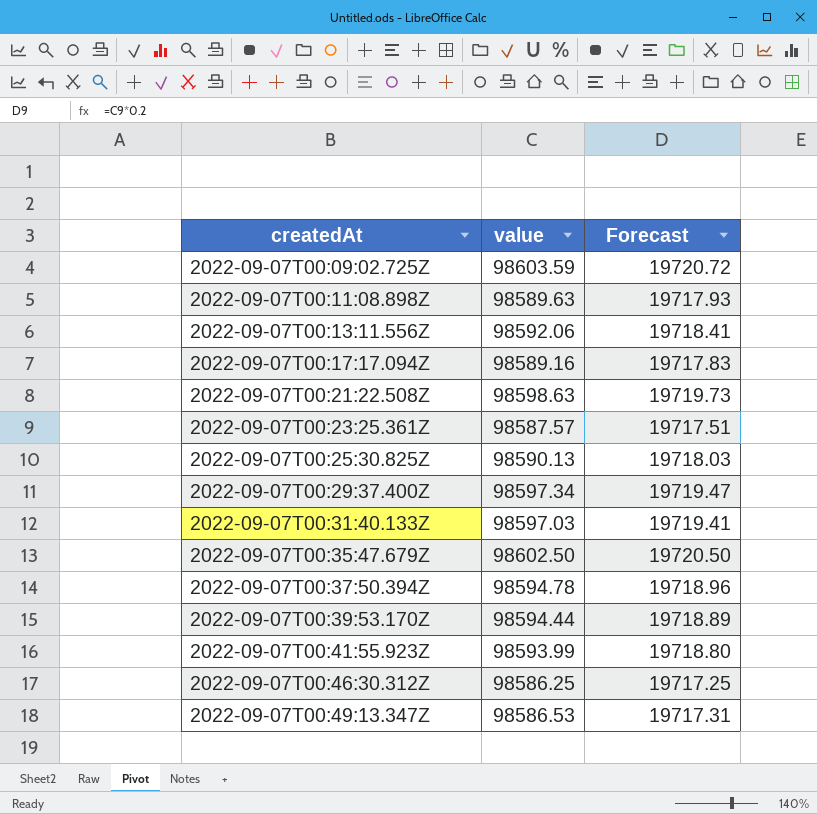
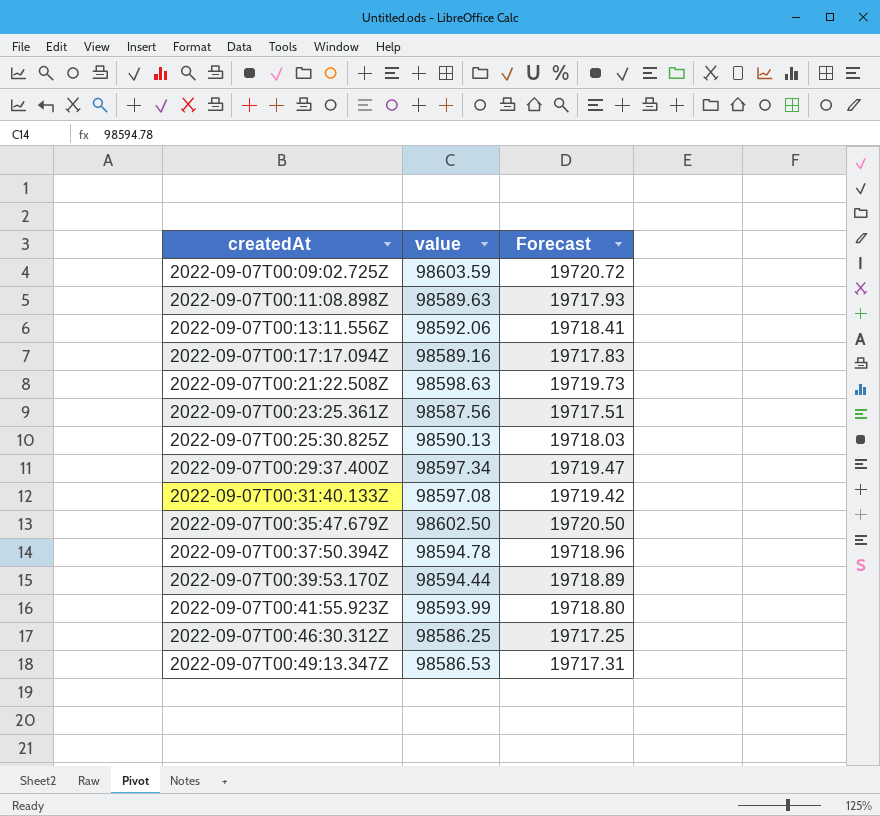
2022-09-07T00:23:25.361Z | value: 98587.57 -> 98587.56
2022-09-07T00:31:40.133Z | value: 98597.03 -> 98597.08
2022-09-07T00:31:40.133Z | Forecast: 19719.41 -> 19719.42

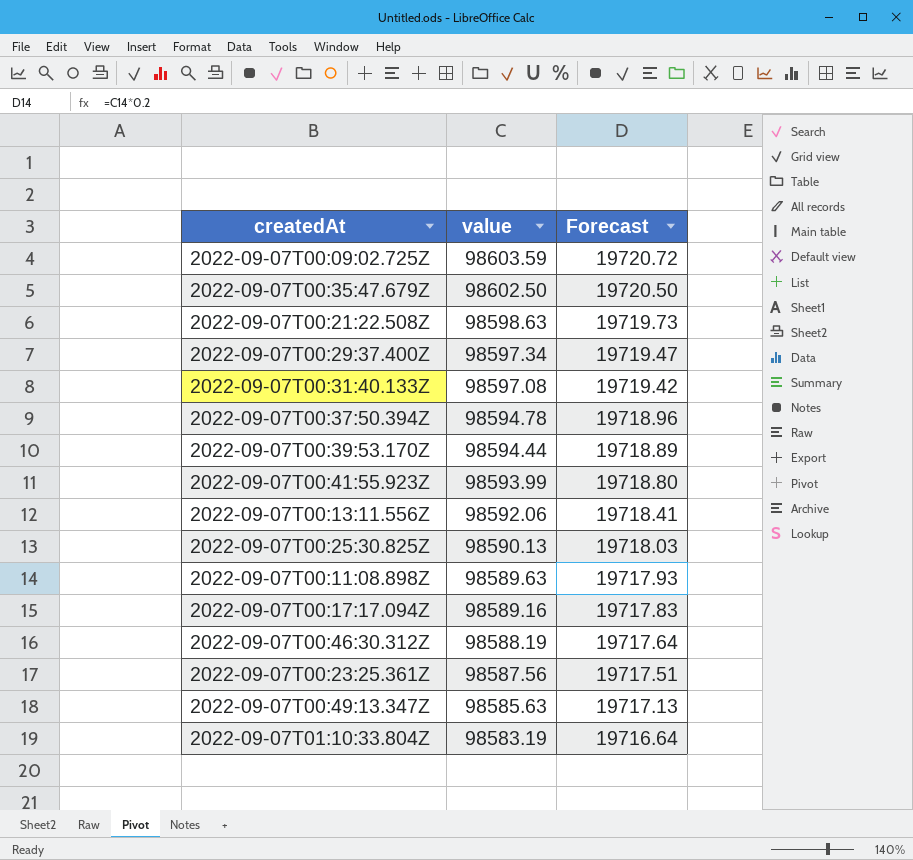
row order: createdAt ascending -> value descending
2022-09-07T00:46:30.312Z | value: 98586.25 -> 98588.19
2022-09-07T00:46:30.312Z | Forecast: 19717.25 -> 19717.64
2022-09-07T00:49:13.347Z | value: 98586.53 -> 98585.63
2022-09-07T00:49:13.347Z | Forecast: 19717.31 -> 19717.13
row 2022-09-07T01:10:33.804Z: none -> 98583.19 | 19716.64

